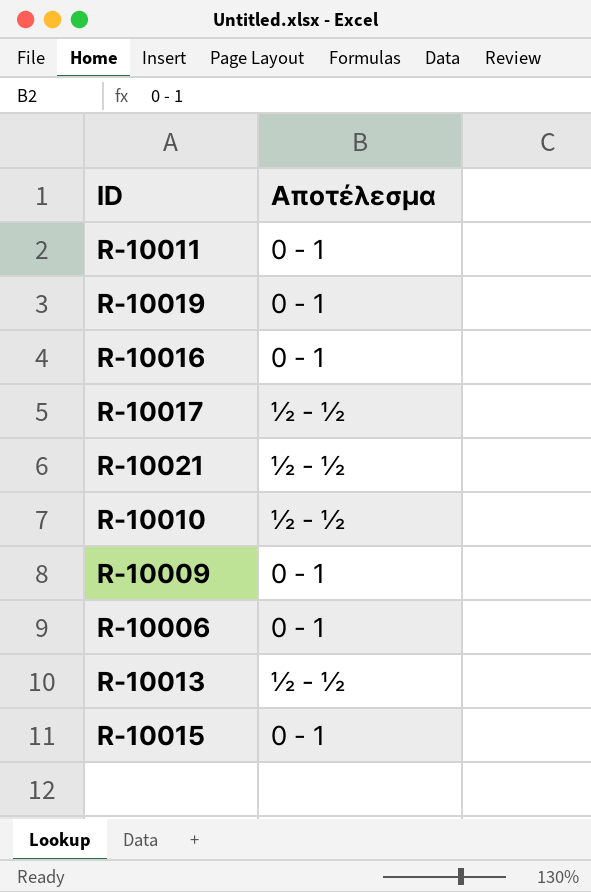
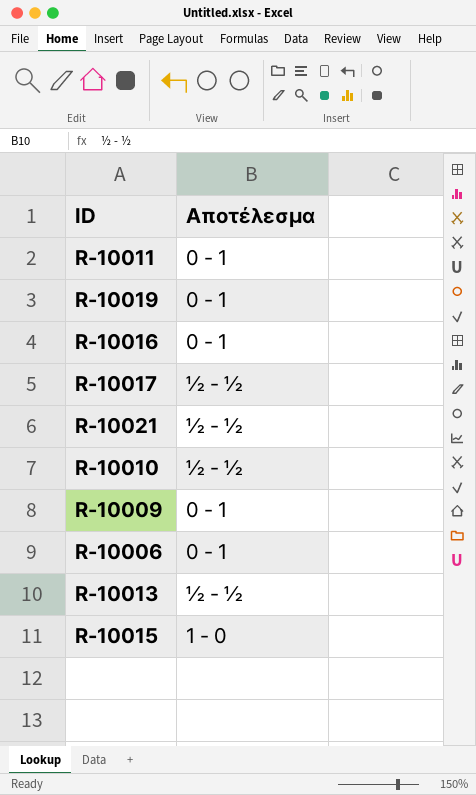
R-10015 | Αποτέλεσμα: 0 - 1 -> 1 - 0

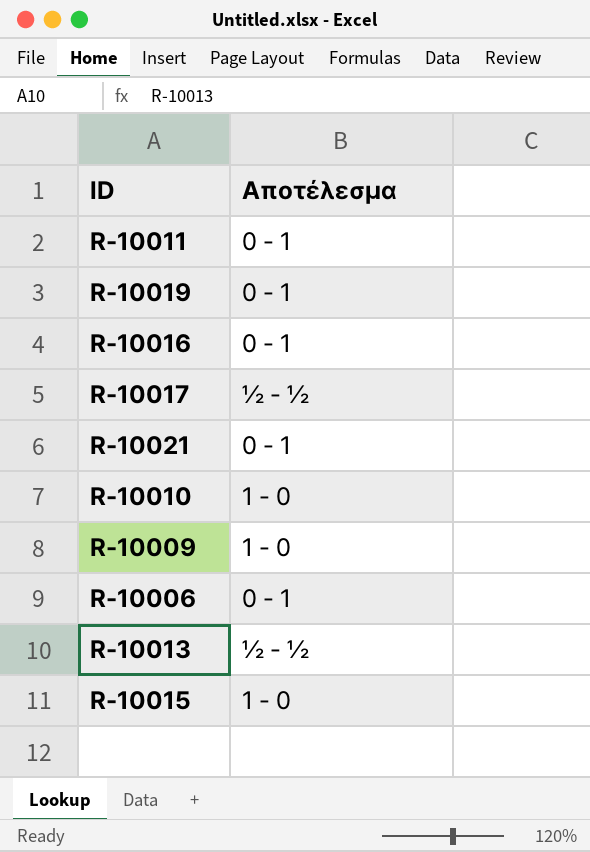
R-10021 | Αποτέλεσμα: ½ - ½ -> 0 - 1
R-10010 | Αποτέλεσμα: ½ - ½ -> 1 - 0
R-10009 | Αποτέλεσμα: 0 - 1 -> 1 - 0

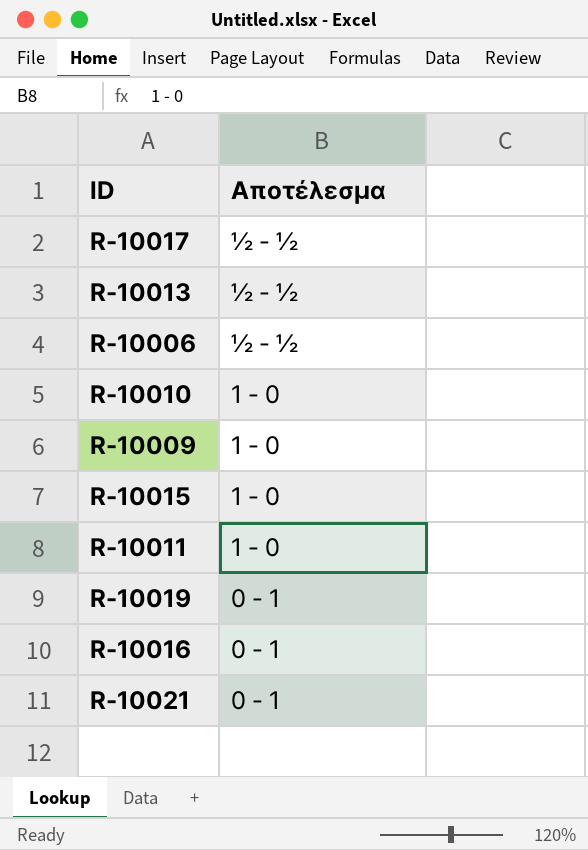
row order: none -> Αποτέλεσμα descending
R-10006 | Αποτέλεσμα: 0 - 1 -> ½ - ½
R-10011 | Αποτέλεσμα: 0 - 1 -> 1 - 0

